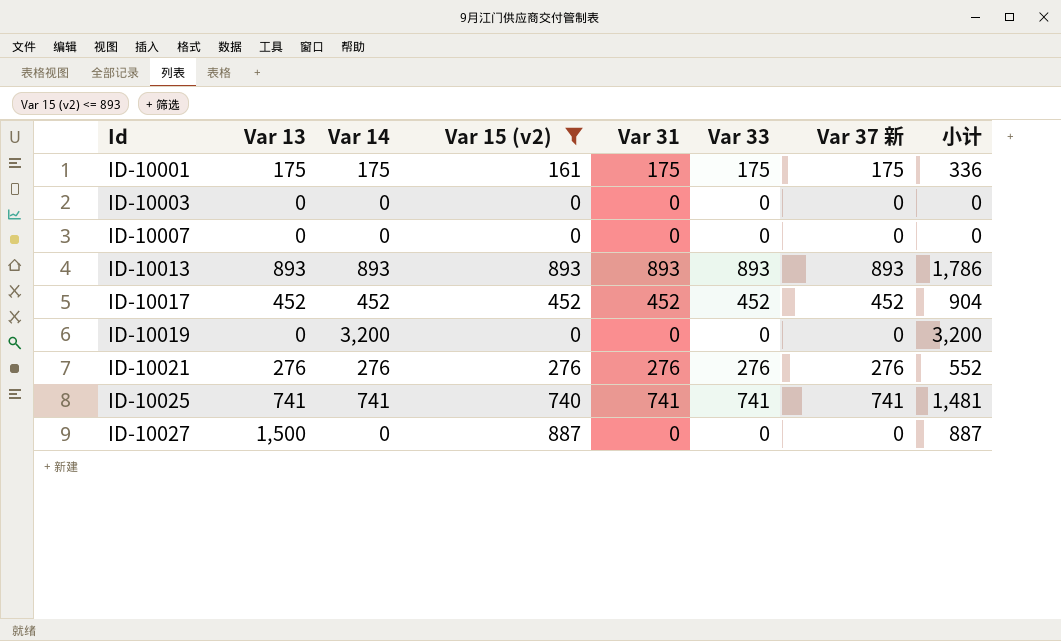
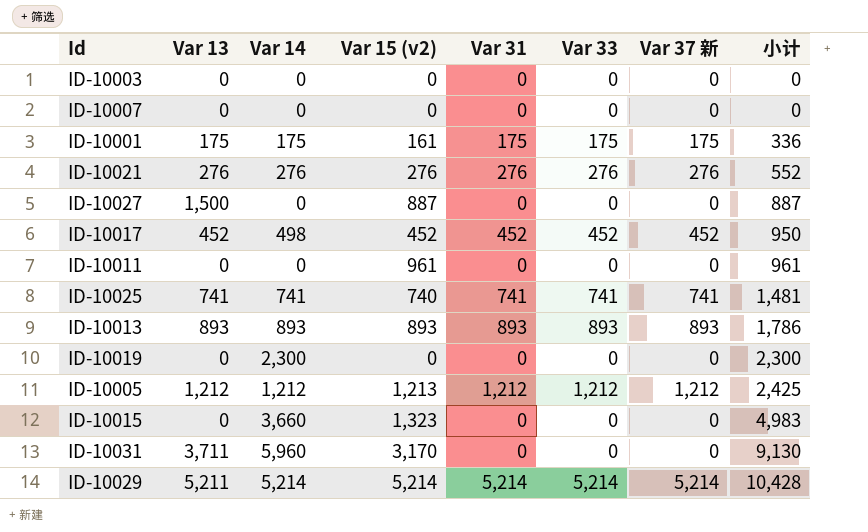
filter: Var 15 (v2) <= 893 -> none
row order: Id ascending -> 小计 ascending
ID-10017 | Var 14: 452 -> 498
ID-10017 | 小计: 904 -> 950
ID-10019 | Var 14: 3,200 -> 2,300
ID-10019 | 小计: 3,200 -> 2,300

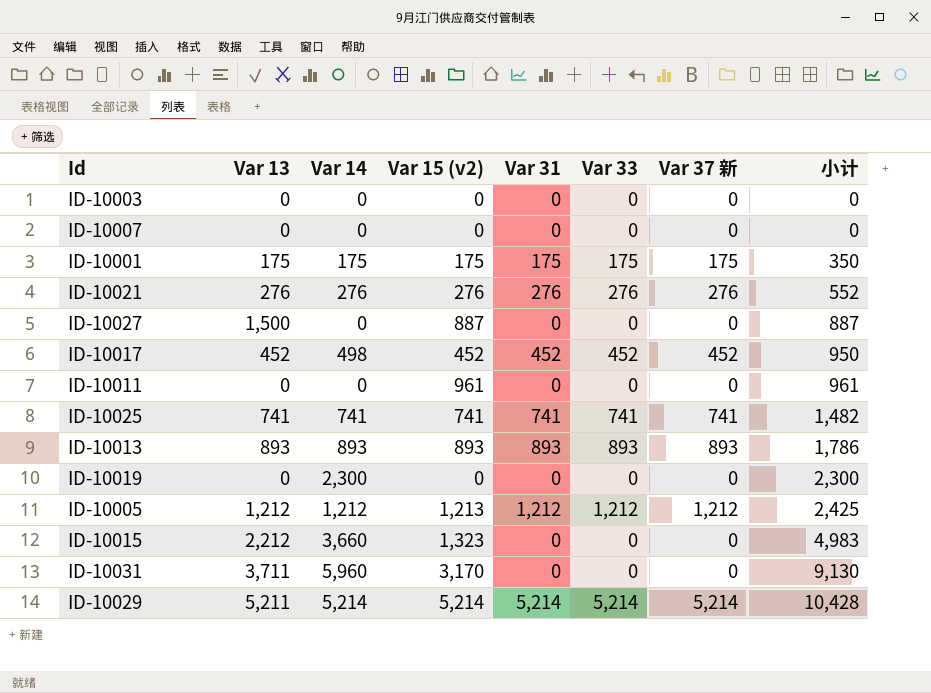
ID-10001 | Var 15 (v2): 161 -> 175
ID-10001 | 小计: 336 -> 350
ID-10025 | Var 15 (v2): 740 -> 741
ID-10025 | 小计: 1,481 -> 1,482
ID-10015 | Var 13: 0 -> 2,212

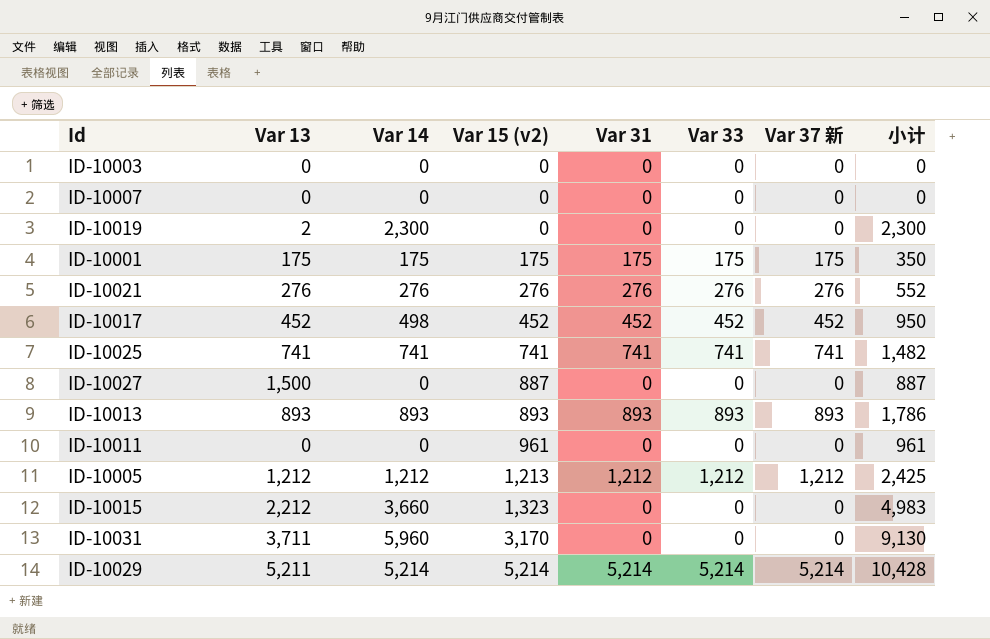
row order: 小计 ascending -> Var 15 (v2) ascending
ID-10019 | Var 13: 0 -> 2

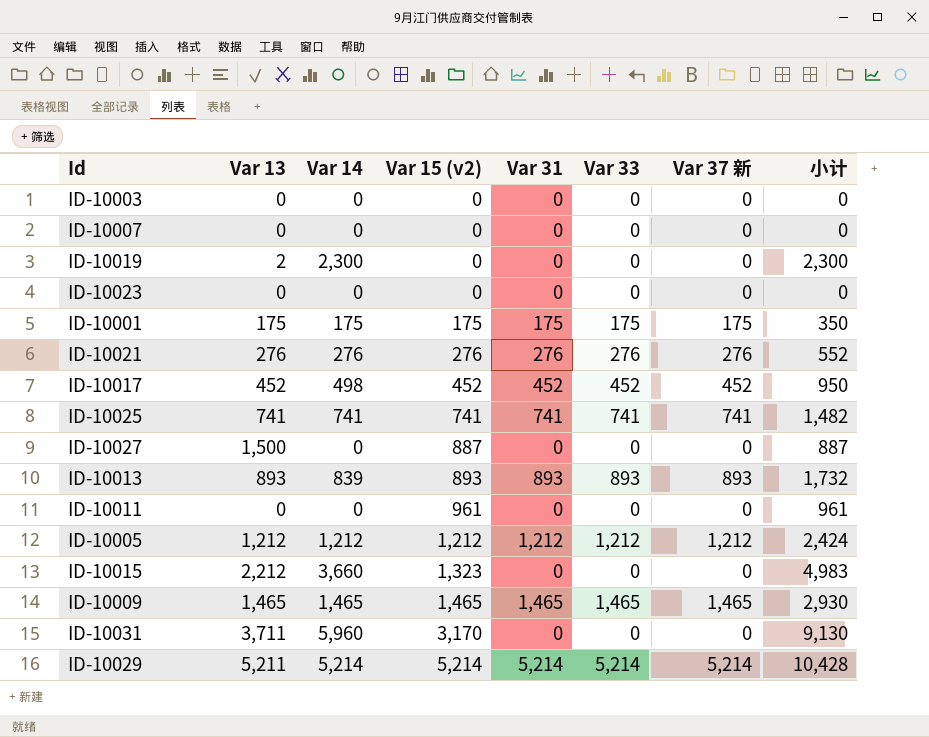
row ID-10023: none -> 0 | 0 | 0 | 0 | 0 | 0 | 0
ID-10013 | Var 14: 893 -> 839
ID-10013 | 小计: 1,786 -> 1,732
ID-10005 | Var 15 (v2): 1,213 -> 1,212
ID-10005 | 小计: 2,425 -> 2,424
row ID-10009: none -> 1,465 | 1,465 | 1,465 | 1,465 | 1,465 | 1,465 | 2,930

